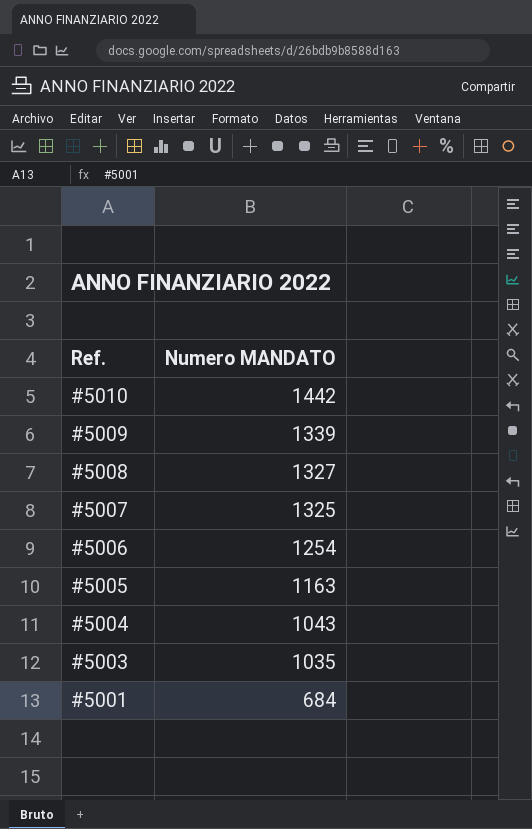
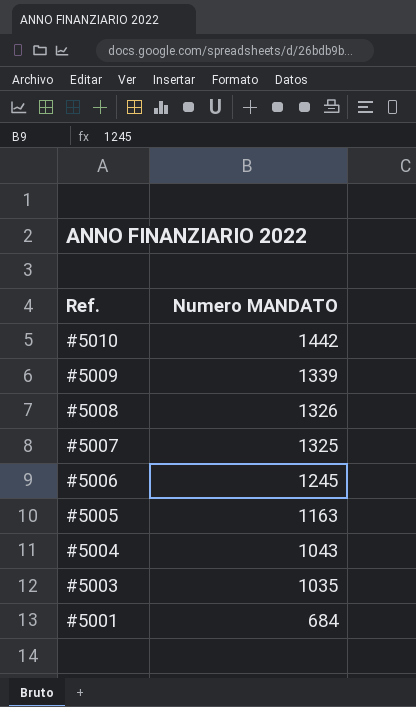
#5008 | Numero MANDATO: 1327 -> 1326
#5006 | Numero MANDATO: 1254 -> 1245

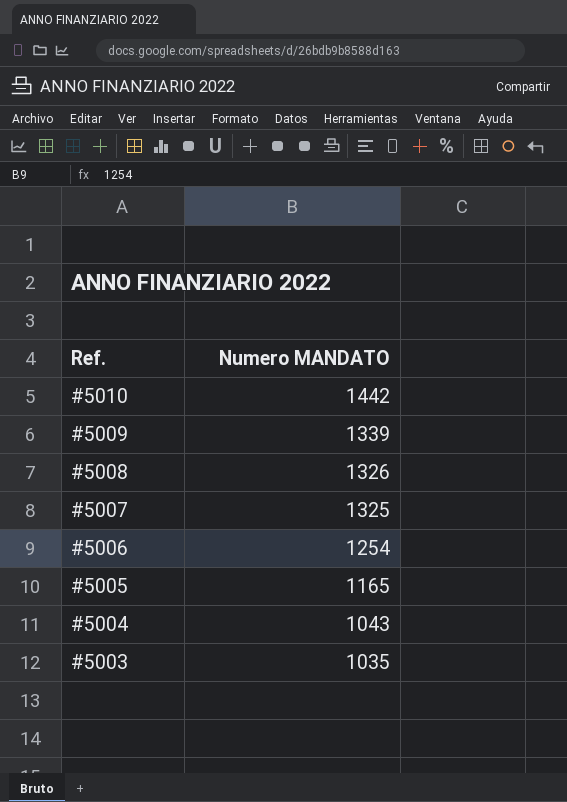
row #5001: 684 -> none
#5006 | Numero MANDATO: 1245 -> 1254
#5005 | Numero MANDATO: 1163 -> 1165

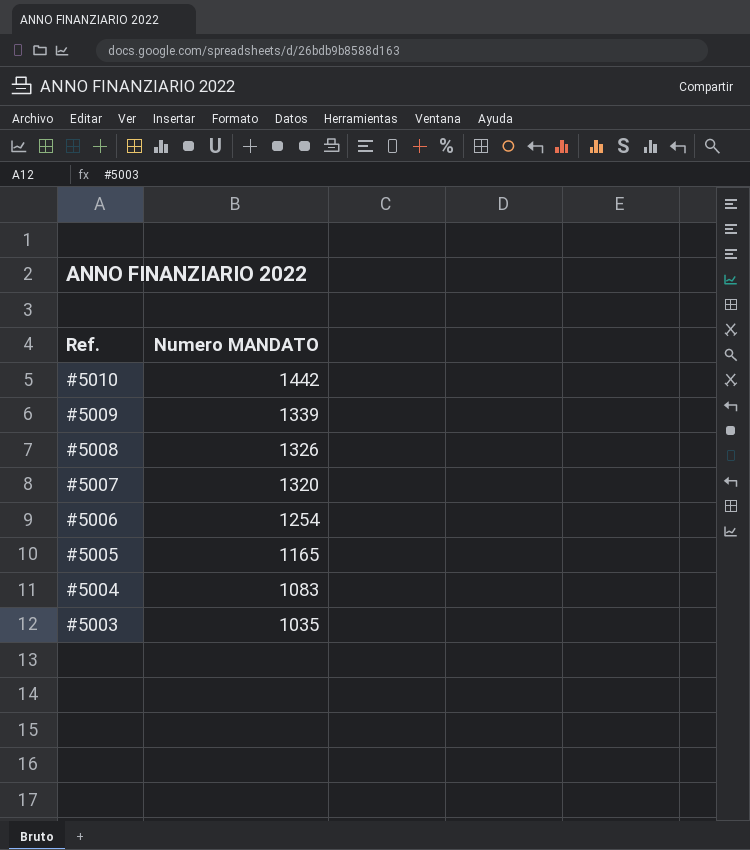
#5007 | Numero MANDATO: 1325 -> 1320
#5004 | Numero MANDATO: 1043 -> 1083

